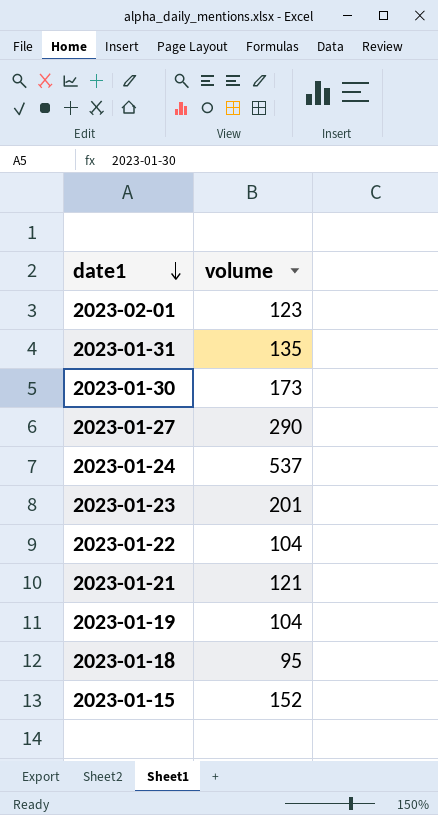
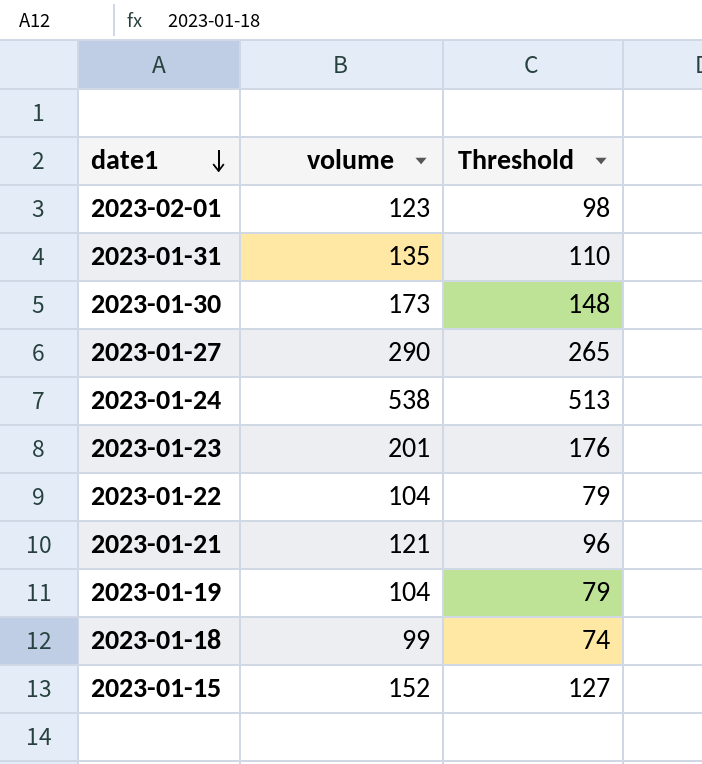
column Threshold | formula: none -> [volume] - 25
2023-01-24 | volume: 537 -> 538
2023-01-18 | volume: 95 -> 99

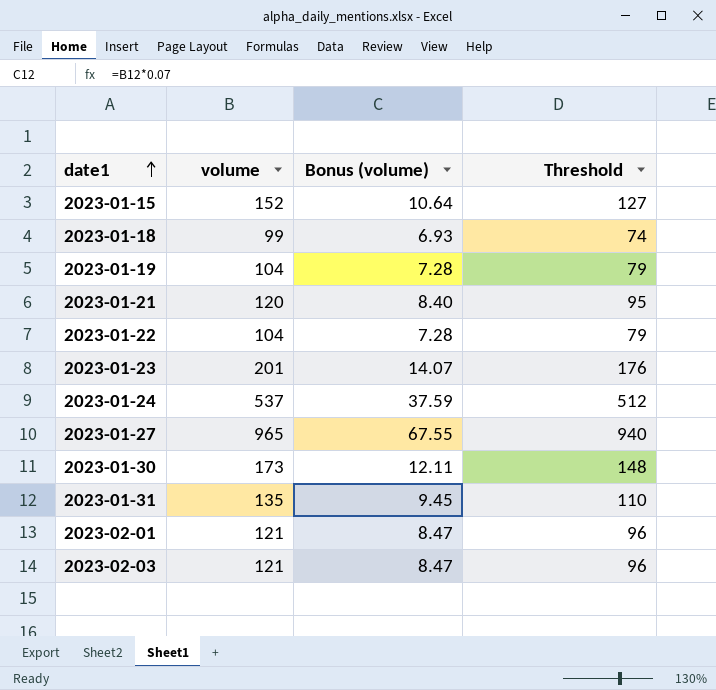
row order: date1 descending -> date1 ascending
column Bonus (volume) | formula: none -> [volume] * 0.07
2023-01-21 | volume: 121 -> 120
2023-01-21 | Threshold: 96 -> 95
2023-01-24 | volume: 538 -> 537
2023-01-24 | Threshold: 513 -> 512
2023-01-27 | volume: 290 -> 965
2023-01-27 | Threshold: 265 -> 940
2023-02-01 | volume: 123 -> 121
2023-02-01 | Threshold: 98 -> 96
row 2023-02-03: none -> 121 | 8.47 | 96

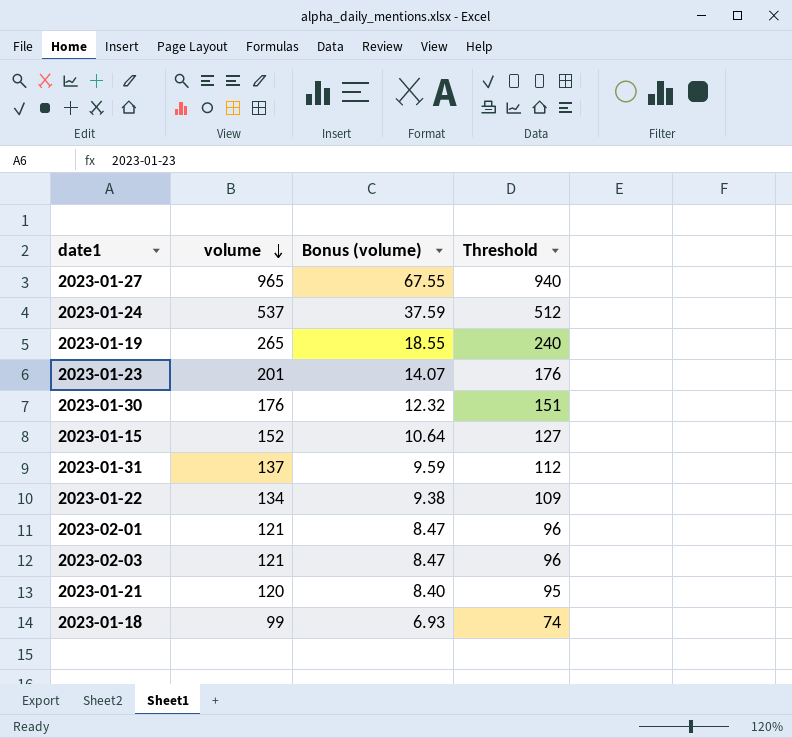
row order: date1 ascending -> volume descending
2023-01-19 | volume: 104 -> 265
2023-01-19 | Bonus (volume): 7.28 -> 18.55
2023-01-19 | Threshold: 79 -> 240
2023-01-30 | volume: 173 -> 176
2023-01-30 | Bonus (volume): 12.11 -> 12.32
2023-01-30 | Threshold: 148 -> 151
2023-01-31 | volume: 135 -> 137
2023-01-31 | Bonus (volume): 9.45 -> 9.59
2023-01-31 | Threshold: 110 -> 112
2023-01-22 | volume: 104 -> 134
2023-01-22 | Bonus (volume): 7.28 -> 9.38
2023-01-22 | Threshold: 79 -> 109

